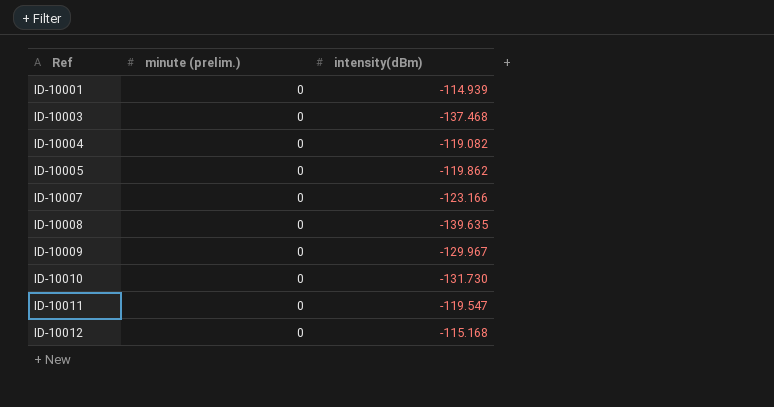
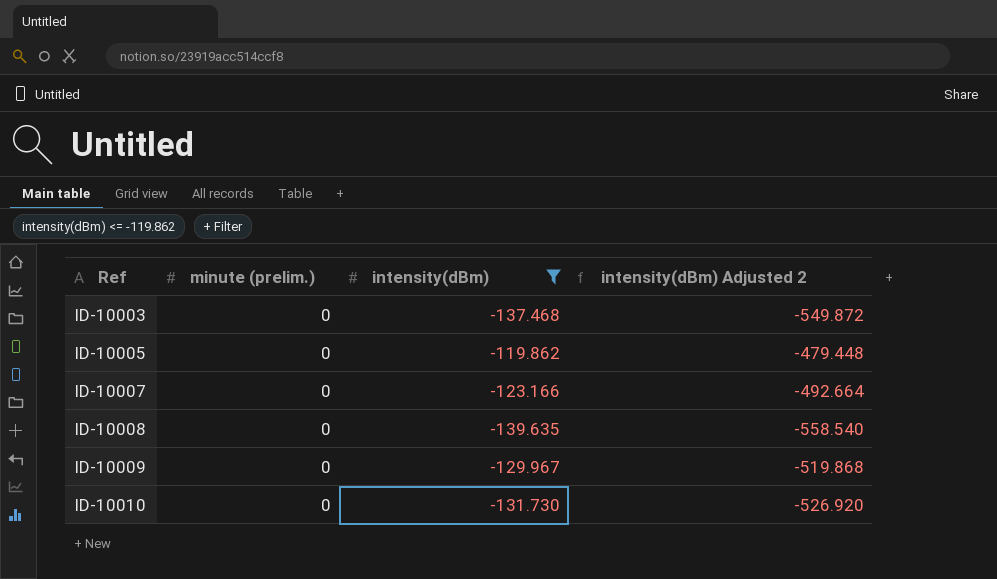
filter: none -> intensity(dBm) <= -119.862
column intensity(dBm) Adjusted 2 | formula: none -> [intensity(dBm)] * 4

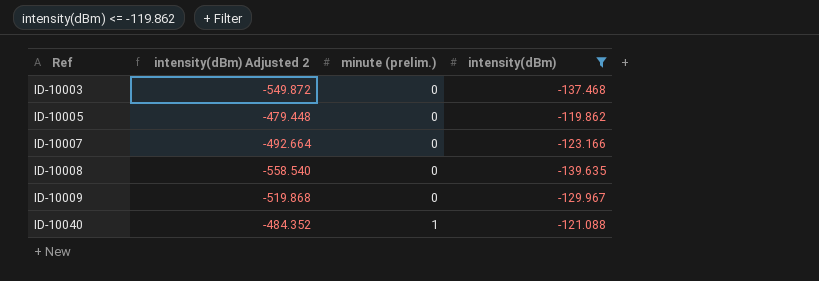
column intensity(dBm) Adjusted 2 | position: 4 -> 2
row ID-10010: 0 | -131.730 | -526.920 -> none
row ID-10040: none -> -484.352 | 1 | -121.088

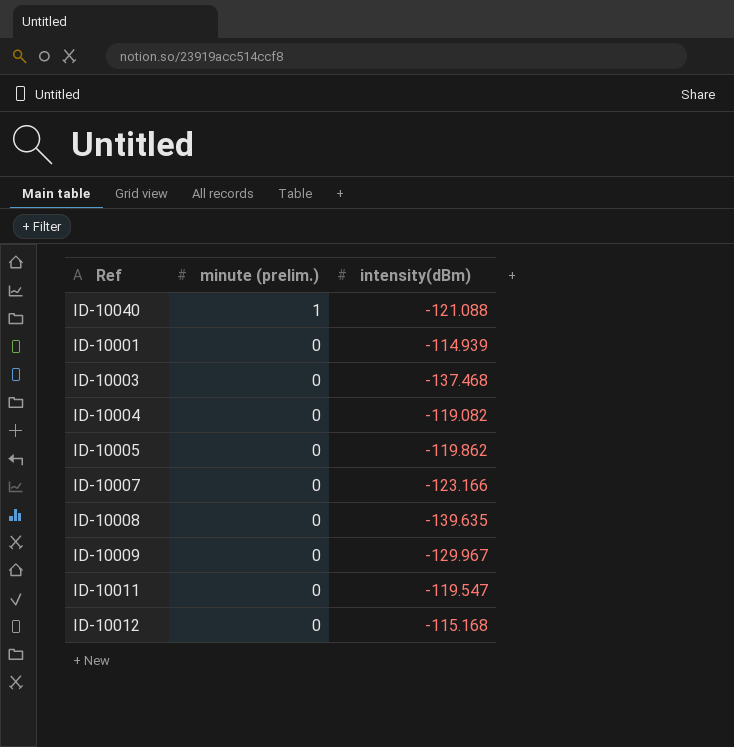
filter: intensity(dBm) <= -119.862 -> none
row order: Ref ascending -> minute (prelim.) descending
column intensity(dBm) Adjusted 2 | formula: [intensity(dBm)] * 4 -> none

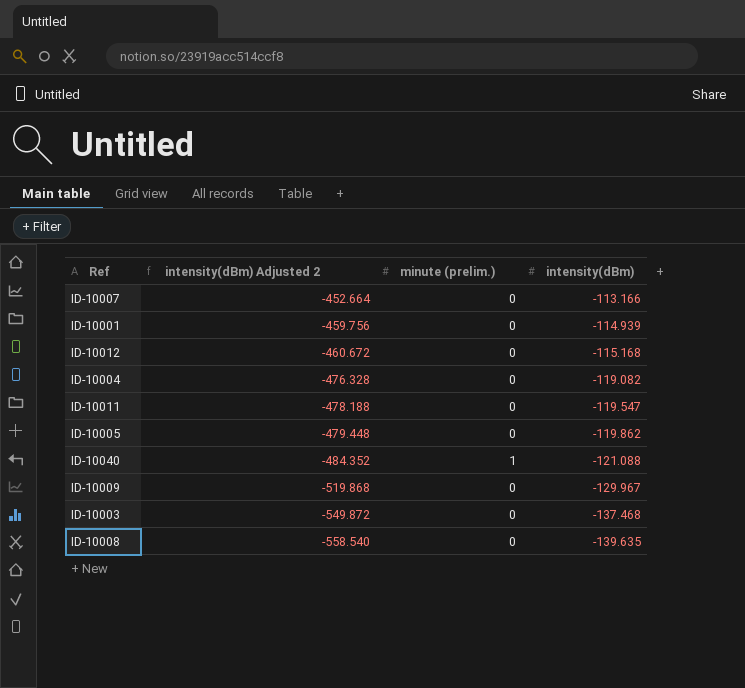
row order: minute (prelim.) descending -> intensity(dBm) Adjusted 2 descending
column intensity(dBm) Adjusted 2 | formula: none -> [intensity(dBm)] * 4
ID-10007 | intensity(dBm): -123.166 -> -113.166

